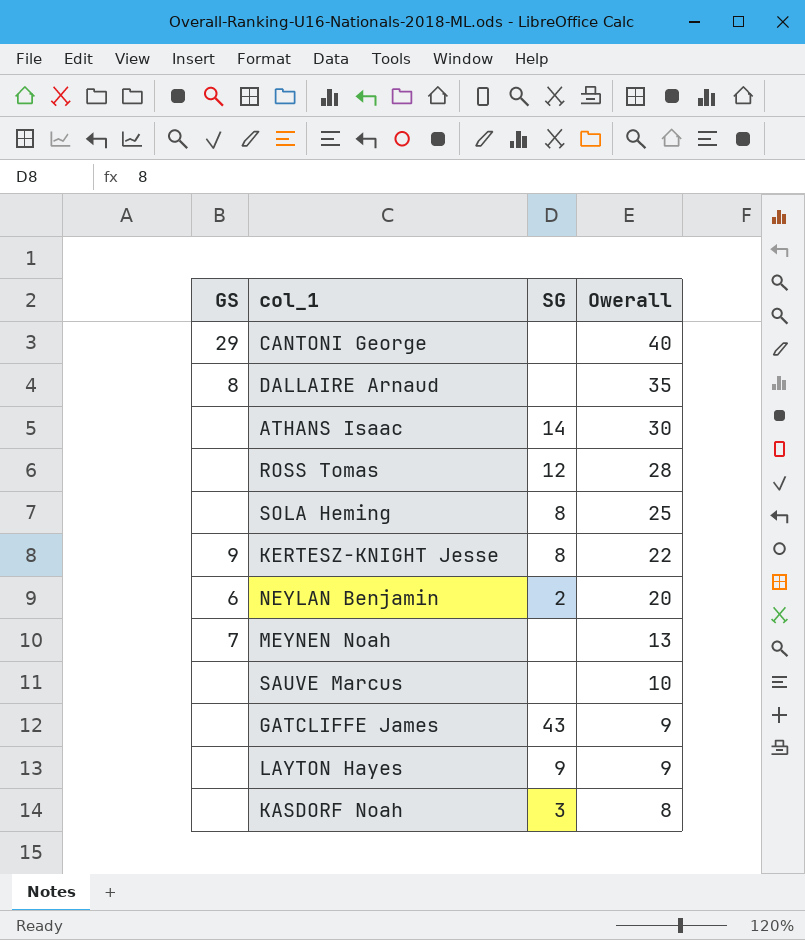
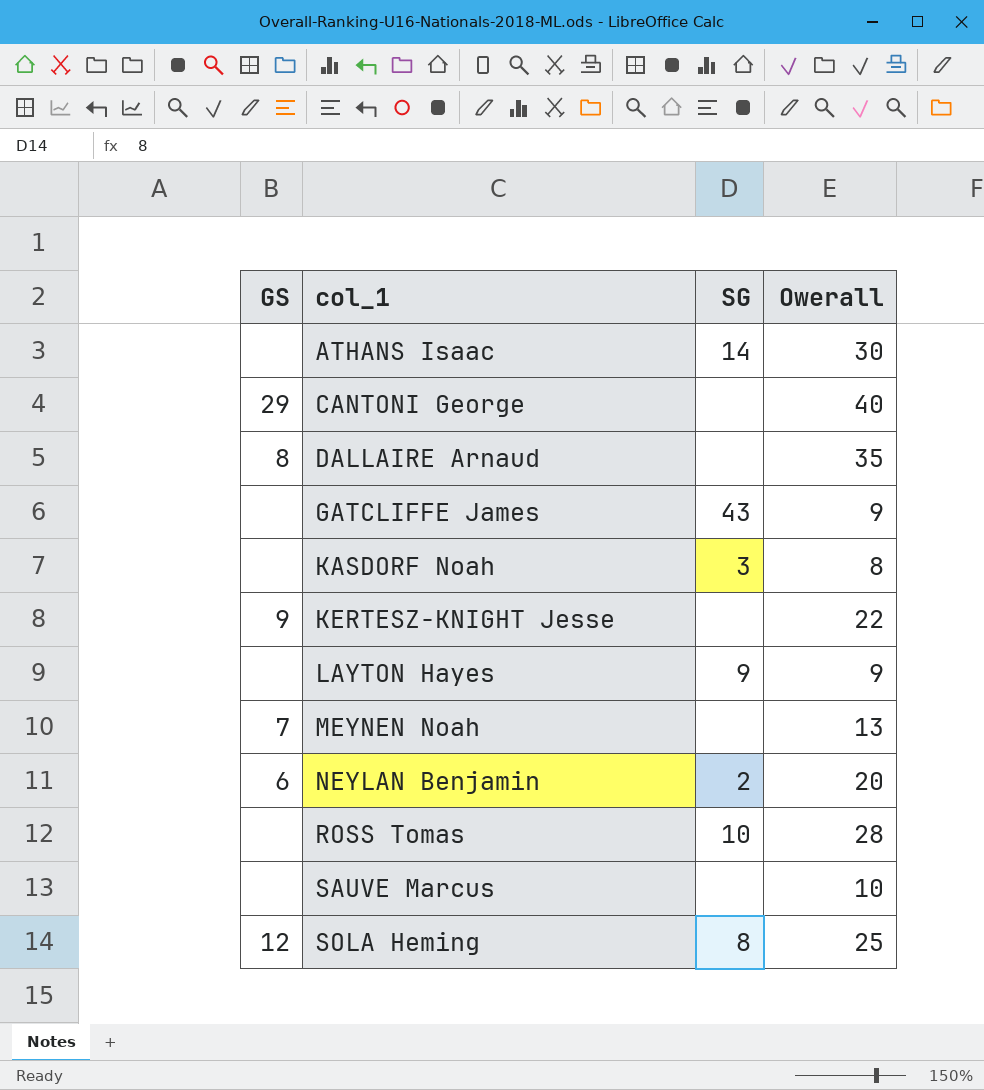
row order: Owerall descending -> col_1 ascending
KERTESZ-KNIGHT Jesse | SG: 8 -> none
ROSS Tomas | SG: 12 -> 10
SOLA Heming | GS: none -> 12

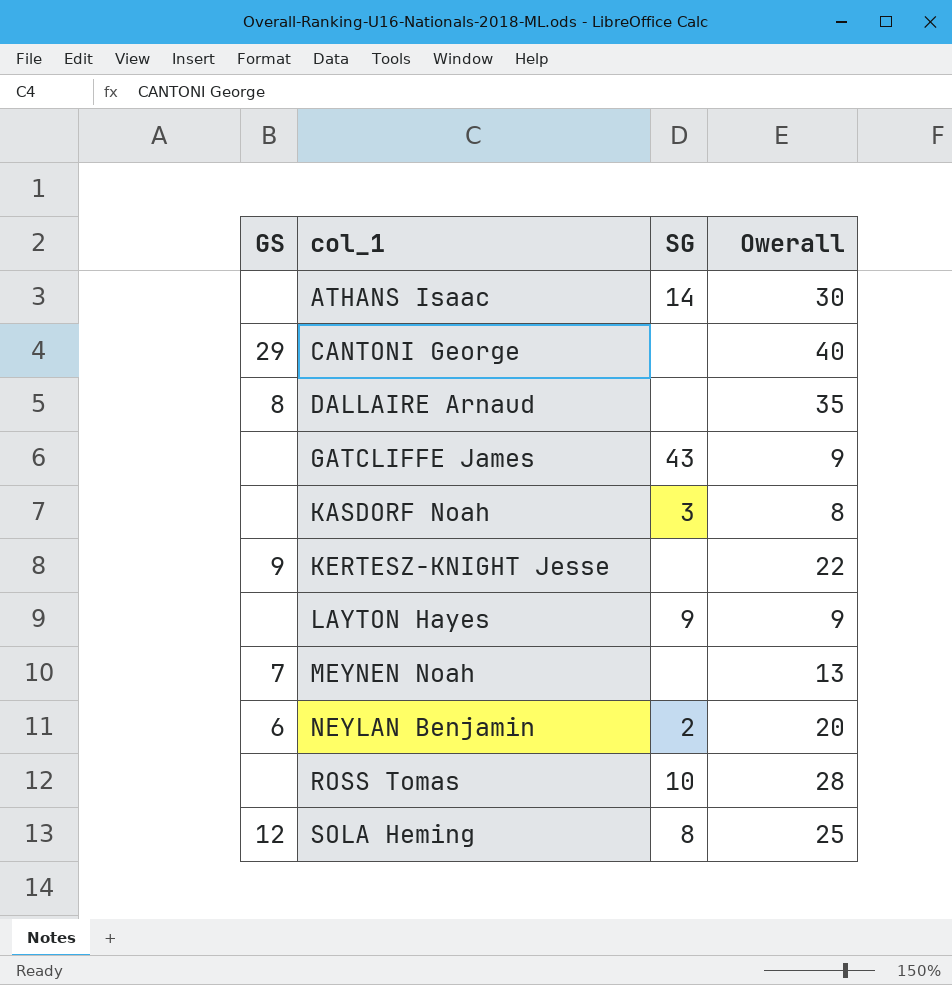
row SAUVE Marcus: none | none | 10 -> none

